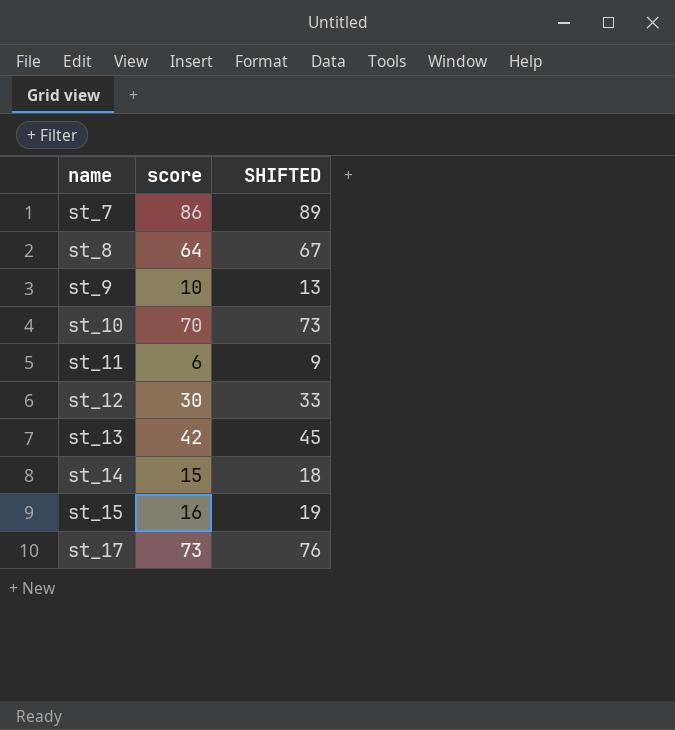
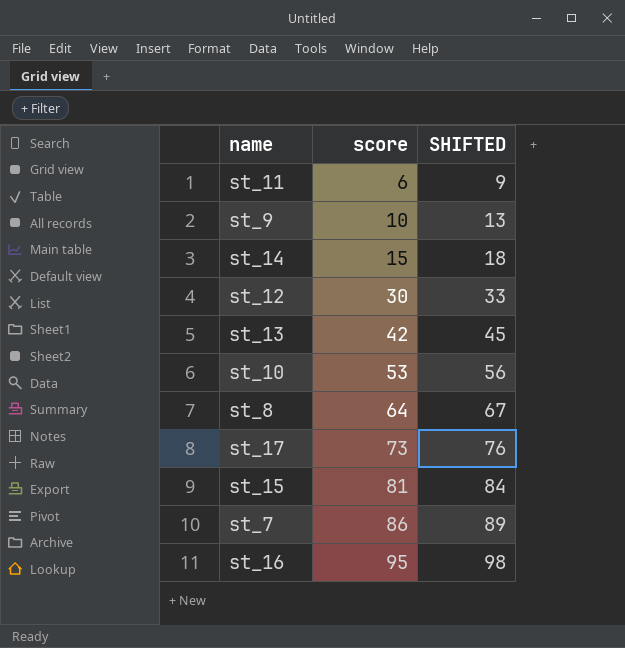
row order: name ascending -> score ascending
st_10 | score: 70 -> 53
st_10 | SHIFTED: 73 -> 56
st_15 | score: 16 -> 81
st_15 | SHIFTED: 19 -> 84
row st_16: none -> 95 | 98

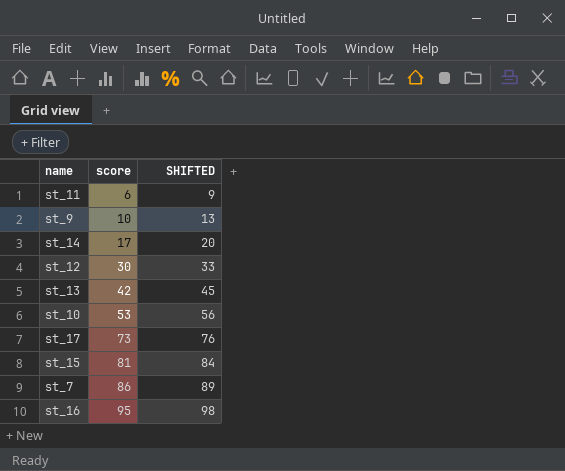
row st_8: 64 | 67 -> none
st_14 | score: 15 -> 17
st_14 | SHIFTED: 18 -> 20

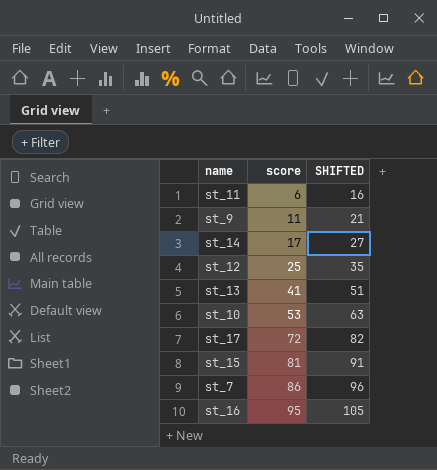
column SHIFTED | formula: [score] + 3 -> [score] + 10
st_9 | score: 10 -> 11
st_12 | score: 30 -> 25
st_13 | score: 42 -> 41
st_17 | score: 73 -> 72

